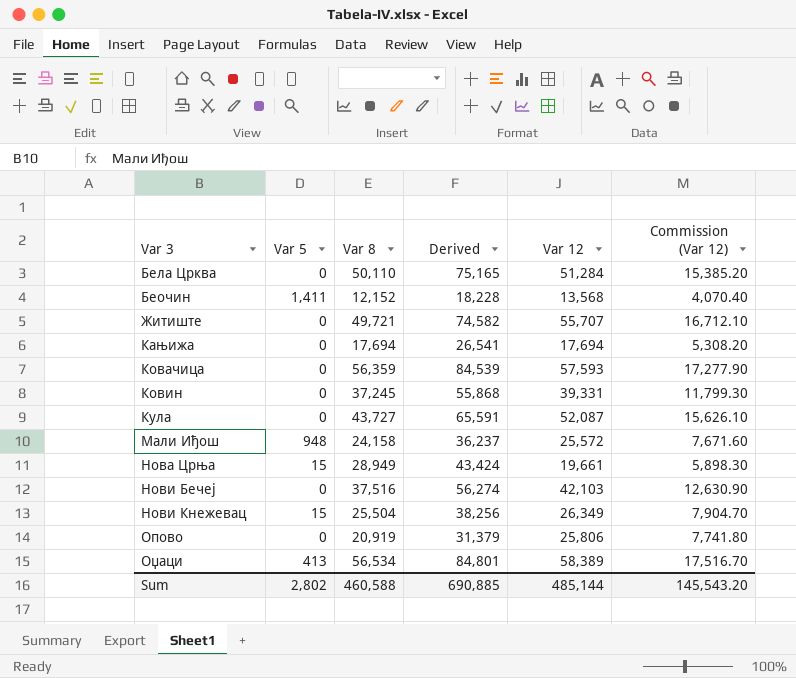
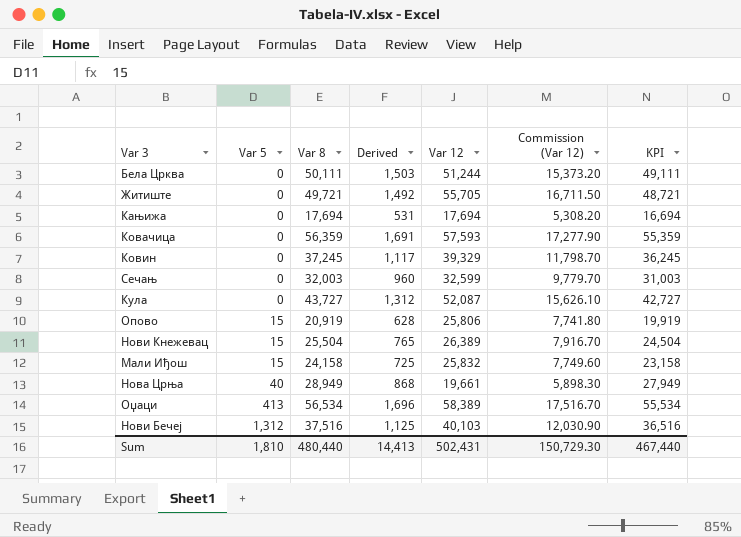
row order: Var 3 ascending -> Var 5 ascending
column Derived | formula: [Var 8] * 1.5 -> [Var 8] * 0.03
column KPI | formula: none -> [Var 8] - 1000
row Беочин: 1,411 | 12,152 | 18,228 | 13,568 | 4,070.40 -> none
Бела Црква | Var 8: 50,110 -> 50,111
Бела Црква | Var 12: 51,284 -> 51,244
Бела Црква | Commission (Var 12): 15,385.20 -> 15,373.20
Житиште | Var 12: 55,707 -> 55,705
Житиште | Commission (Var 12): 16,712.10 -> 16,711.50
Ковин | Var 12: 39,331 -> 39,329
Ковин | Commission (Var 12): 11,799.30 -> 11,798.70
row Сечањ: none -> 0 | 32,003 | 960 | 32,599 | 9,779.70 | 31,003
Опово | Var 5: 0 -> 15
Нови Кнежевац | Var 12: 26,349 -> 26,389
Нови Кнежевац | Commission (Var 12): 7,904.70 -> 7,916.70
Мали Иђош | Var 5: 948 -> 15
Мали Иђош | Var 12: 25,572 -> 25,832
Мали Иђош | Commission (Var 12): 7,671.60 -> 7,749.60
Нова Црња | Var 5: 15 -> 40
Нови Бечеј | Var 5: 0 -> 1,312
Нови Бечеј | Var 12: 42,103 -> 40,103
Нови Бечеј | Commission (Var 12): 12,630.90 -> 12,030.90
Sum | Var 5: 2,802 -> 1,810
Sum | Var 8: 460,588 -> 480,440
Sum | Derived: 690,885 -> 14,413
Sum | Var 12: 485,144 -> 502,431
Sum | Commission (Var 12): 145,543.20 -> 150,729.30

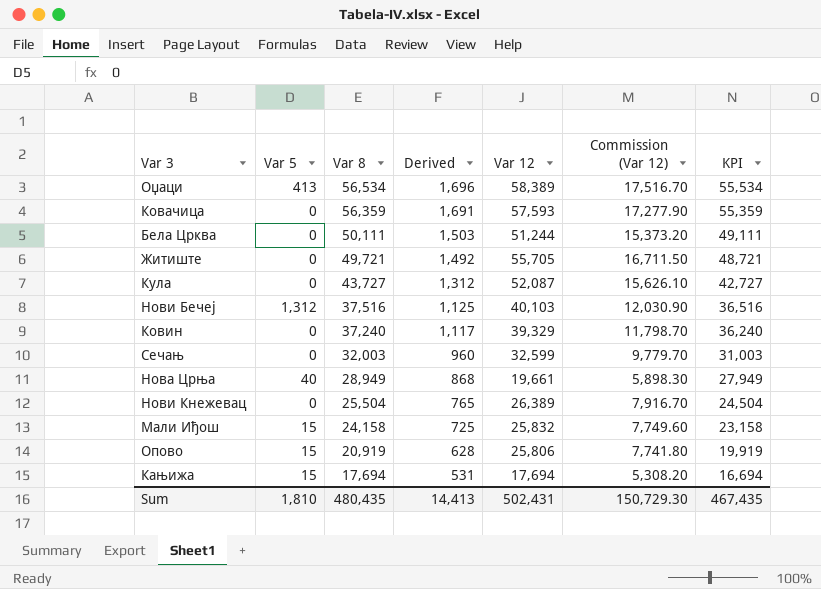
row order: Var 5 ascending -> Var 8 descending
Ковин | Var 8: 37,245 -> 37,240
Ковин | KPI: 36,245 -> 36,240
Нови Кнежевац | Var 5: 15 -> 0
Кањижа | Var 5: 0 -> 15
Sum | Var 8: 480,440 -> 480,435
Sum | KPI: 467,440 -> 467,435

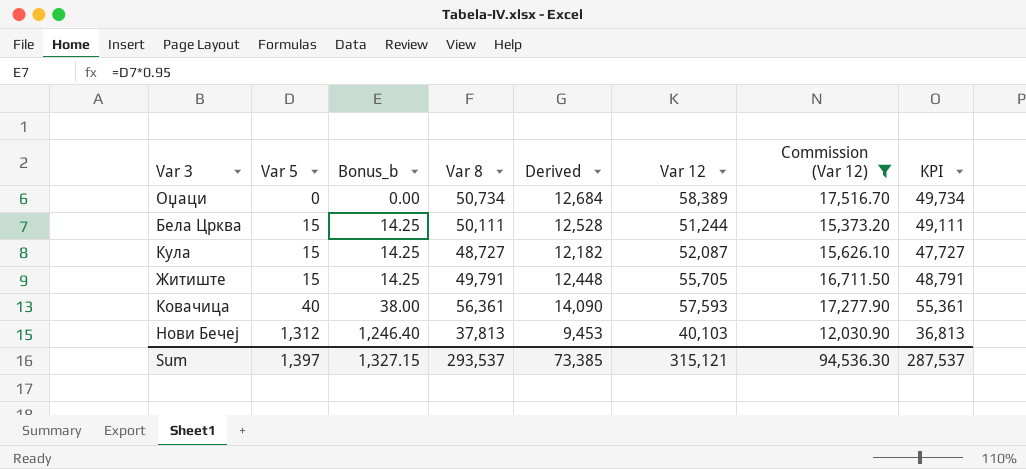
filter: none -> Commission (Var 12) >= 12,030.90
row order: Var 8 descending -> Var 5 ascending
column Bonus_b | formula: none -> [Var 5] * 0.95
column Derived | formula: [Var 8] * 0.03 -> [Var 8] * 0.25
Оџаци | Var 5: 413 -> 0
Оџаци | Var 8: 56,534 -> 50,734
Оџаци | KPI: 55,534 -> 49,734
Бела Црква | Var 5: 0 -> 15
Кула | Var 5: 0 -> 15
Кула | Var 8: 43,727 -> 48,727
Кула | KPI: 42,727 -> 47,727
Житиште | Var 5: 0 -> 15
Житиште | Var 8: 49,721 -> 49,791
Житиште | KPI: 48,721 -> 48,791
Ковачица | Var 5: 0 -> 40
Ковачица | Var 8: 56,359 -> 56,361
Ковачица | KPI: 55,359 -> 55,361
Нови Бечеј | Var 8: 37,516 -> 37,813
Нови Бечеј | KPI: 36,516 -> 36,813
Sum | Var 5: 1,810 -> 1,397
Sum | Var 8: 480,435 -> 293,537
Sum | Derived: 14,413 -> 73,385
Sum | Var 12: 502,431 -> 315,121
Sum | Commission (Var 12): 150,729.30 -> 94,536.30
Sum | KPI: 467,435 -> 287,537

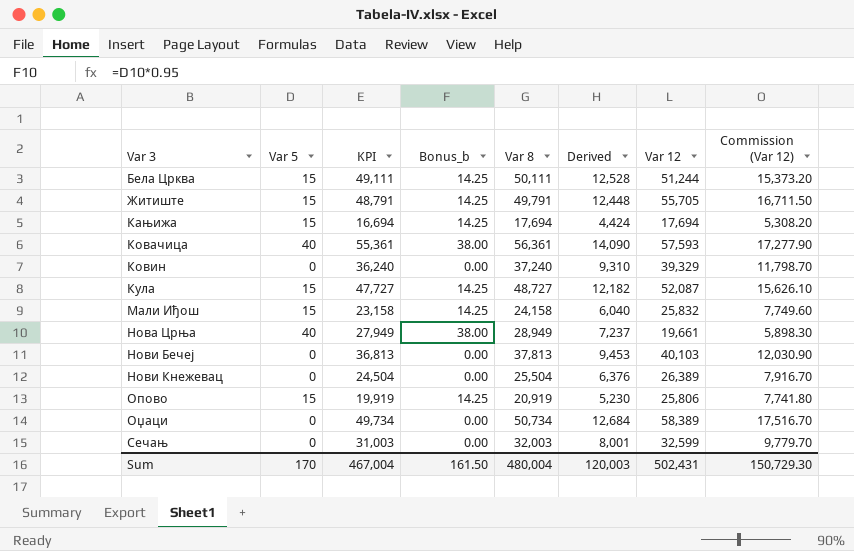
filter: Commission (Var 12) >= 12,030.90 -> none
row order: Var 5 ascending -> Var 3 ascending
column KPI | position: 8 -> 3
Нови Бечеј | Var 5: 1,312 -> 0
Нови Бечеј | Bonus_b: 1,246.40 -> 0.00
Sum | Var 5: 1,397 -> 170
Sum | KPI: 287,537 -> 467,004
Sum | Bonus_b: 1,327.15 -> 161.50
Sum | Var 8: 293,537 -> 480,004
Sum | Derived: 73,385 -> 120,003
Sum | Var 12: 315,121 -> 502,431
Sum | Commission (Var 12): 94,536.30 -> 150,729.30

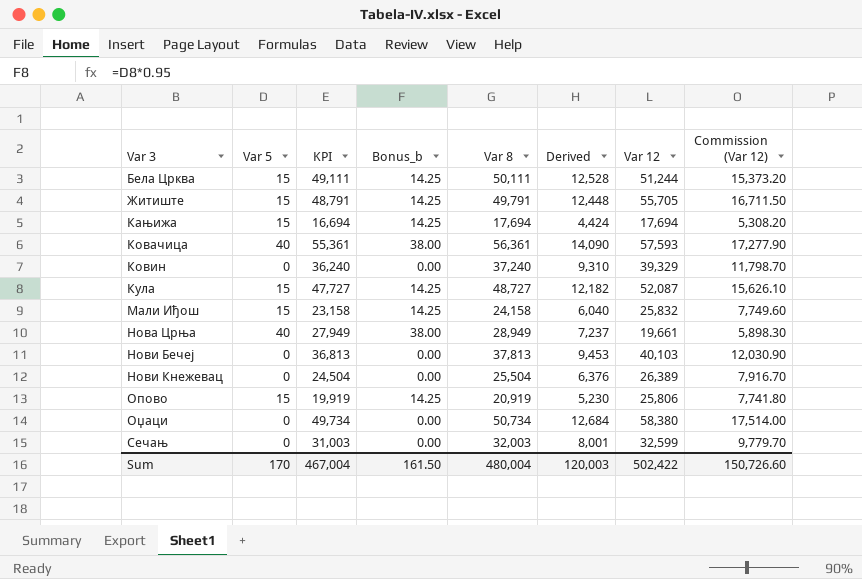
Оџаци | Var 12: 58,389 -> 58,380
Оџаци | Commission (Var 12): 17,516.70 -> 17,514.00
Sum | Var 12: 502,431 -> 502,422
Sum | Commission (Var 12): 150,729.30 -> 150,726.60

